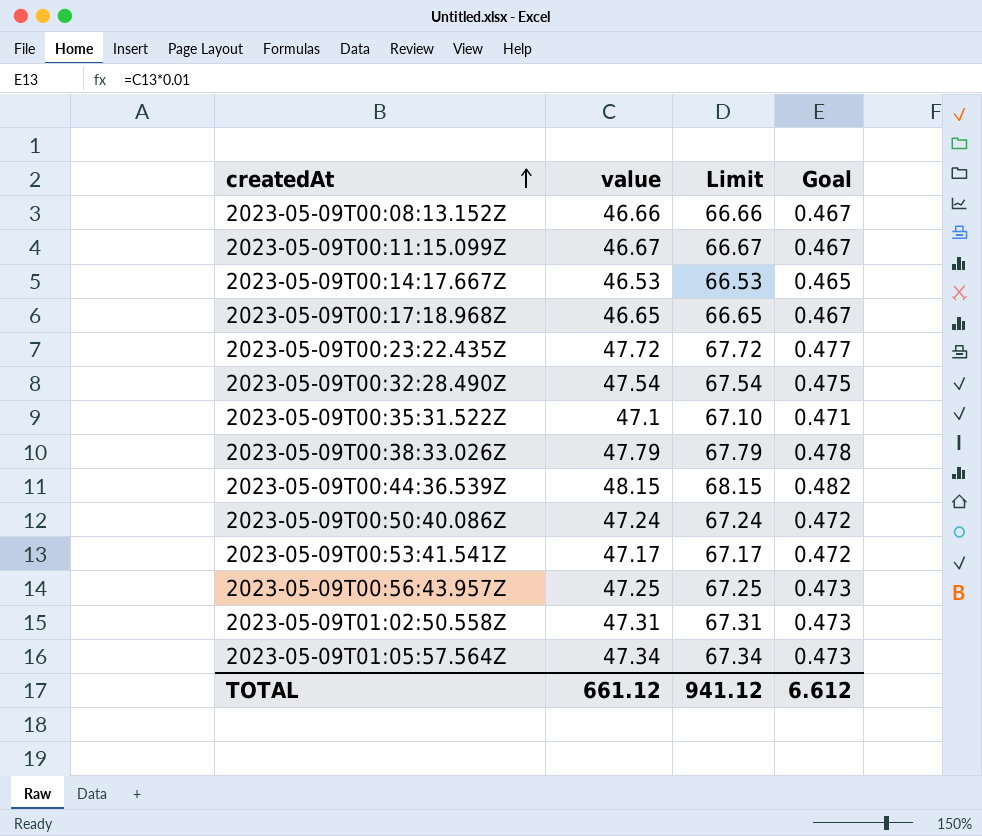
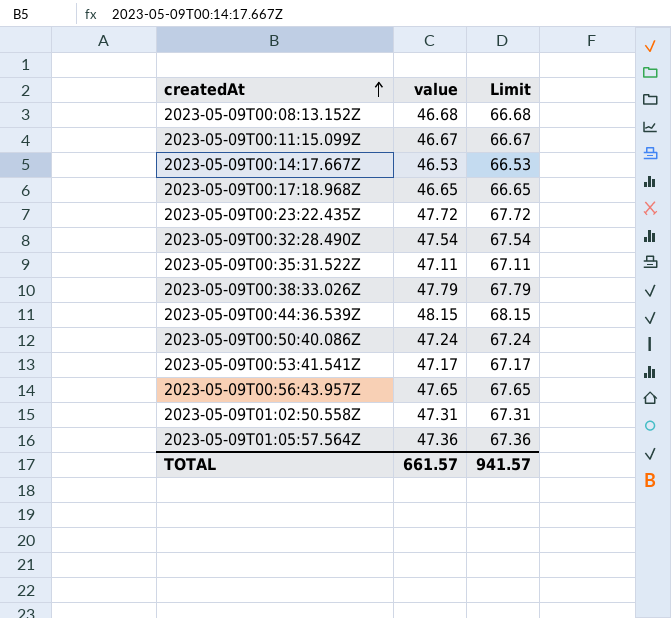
column Goal | formula: [value] * 0.01 -> none
2023-05-09T00:08:13.152Z | value: 46.66 -> 46.68
2023-05-09T00:08:13.152Z | Limit: 66.66 -> 66.68
2023-05-09T00:35:31.522Z | value: 47.1 -> 47.11
2023-05-09T00:35:31.522Z | Limit: 67.10 -> 67.11
2023-05-09T00:56:43.957Z | value: 47.25 -> 47.65
2023-05-09T00:56:43.957Z | Limit: 67.25 -> 67.65
2023-05-09T01:05:57.564Z | value: 47.34 -> 47.36
2023-05-09T01:05:57.564Z | Limit: 67.34 -> 67.36
TOTAL | value: 661.12 -> 661.57
TOTAL | Limit: 941.12 -> 941.57

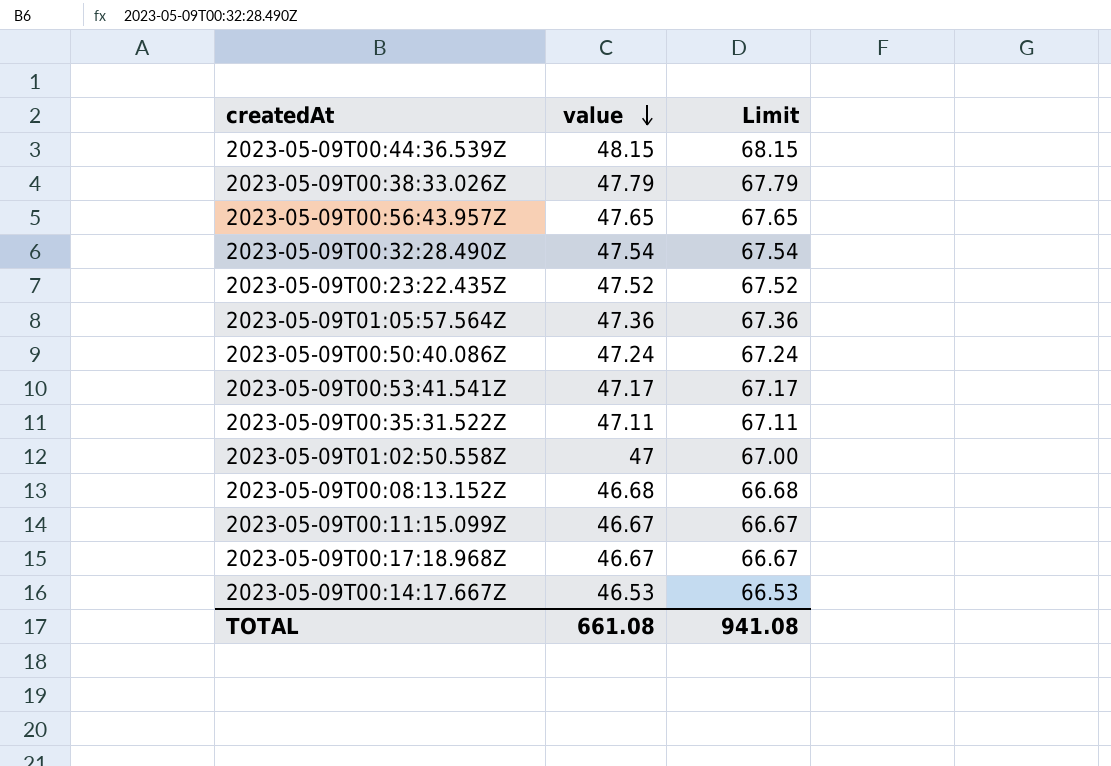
row order: createdAt ascending -> value descending
2023-05-09T00:23:22.435Z | value: 47.72 -> 47.52
2023-05-09T00:23:22.435Z | Limit: 67.72 -> 67.52
2023-05-09T01:02:50.558Z | value: 47.31 -> 47
2023-05-09T01:02:50.558Z | Limit: 67.31 -> 67.00
2023-05-09T00:17:18.968Z | value: 46.65 -> 46.67
2023-05-09T00:17:18.968Z | Limit: 66.65 -> 66.67
TOTAL | value: 661.57 -> 661.08
TOTAL | Limit: 941.57 -> 941.08

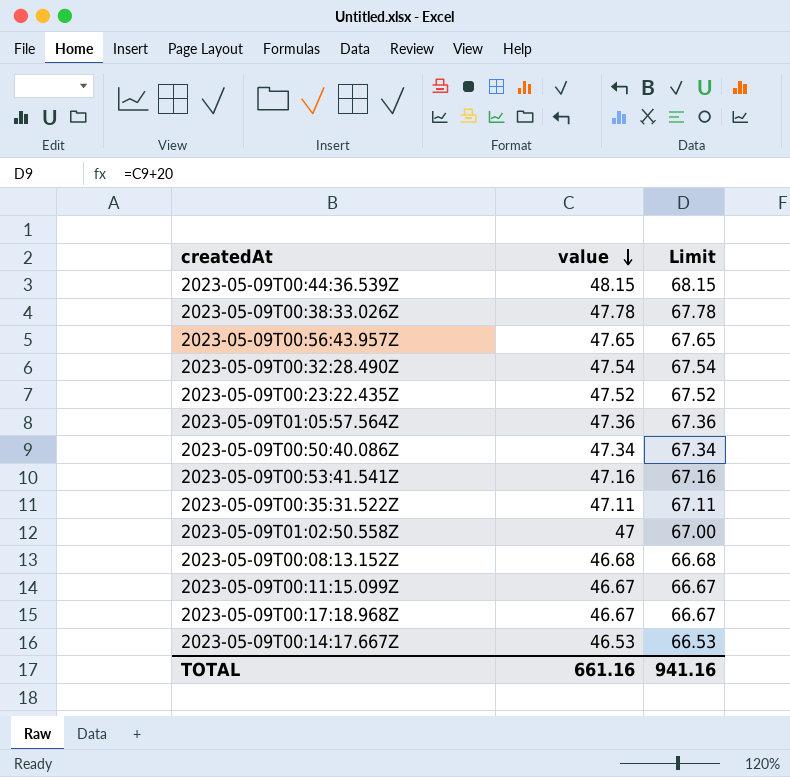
2023-05-09T00:38:33.026Z | value: 47.79 -> 47.78
2023-05-09T00:38:33.026Z | Limit: 67.79 -> 67.78
2023-05-09T00:50:40.086Z | value: 47.24 -> 47.34
2023-05-09T00:50:40.086Z | Limit: 67.24 -> 67.34
2023-05-09T00:53:41.541Z | value: 47.17 -> 47.16
2023-05-09T00:53:41.541Z | Limit: 67.17 -> 67.16
TOTAL | value: 661.08 -> 661.16
TOTAL | Limit: 941.08 -> 941.16

